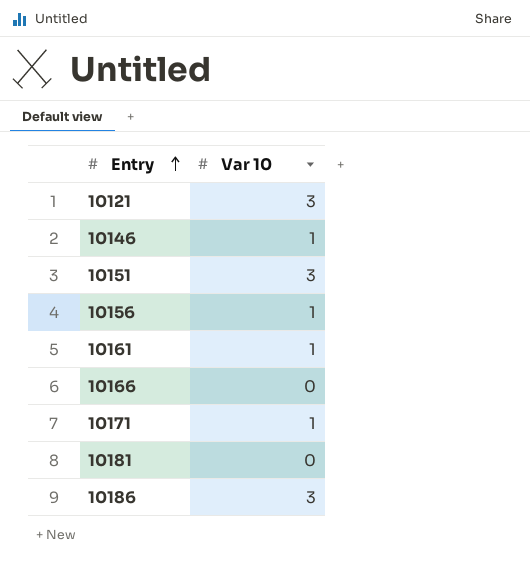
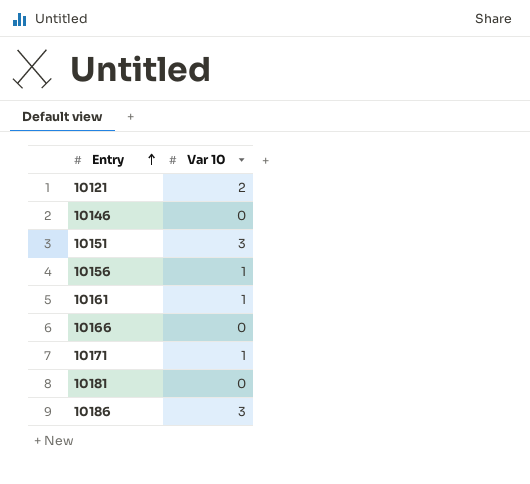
10121 | Var 10: 3 -> 2
10146 | Var 10: 1 -> 0

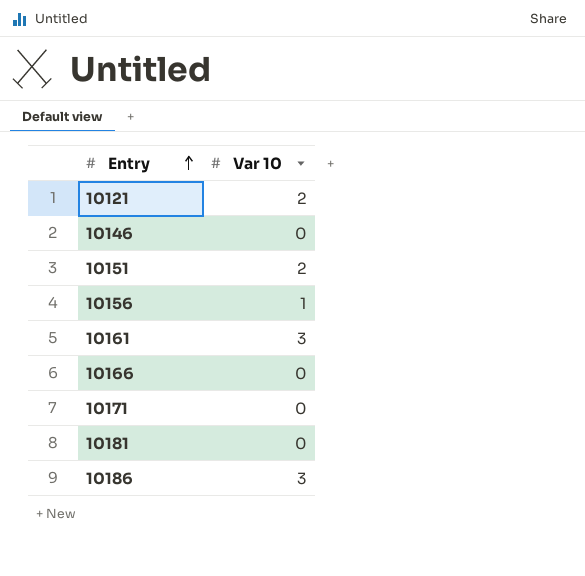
10151 | Var 10: 3 -> 2
10161 | Var 10: 1 -> 3
10171 | Var 10: 1 -> 0

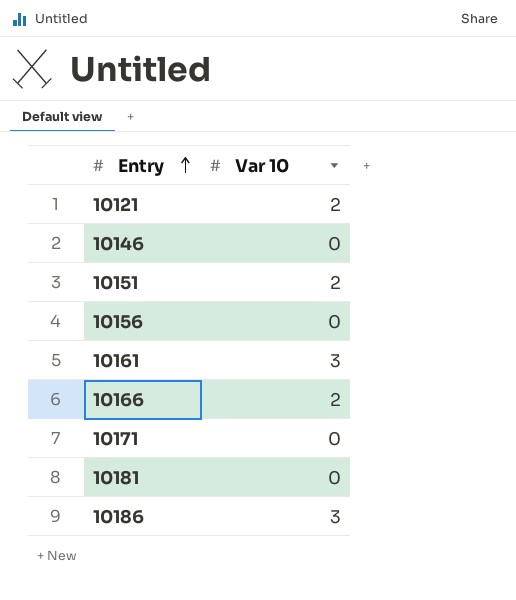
10156 | Var 10: 1 -> 0
10166 | Var 10: 0 -> 2

